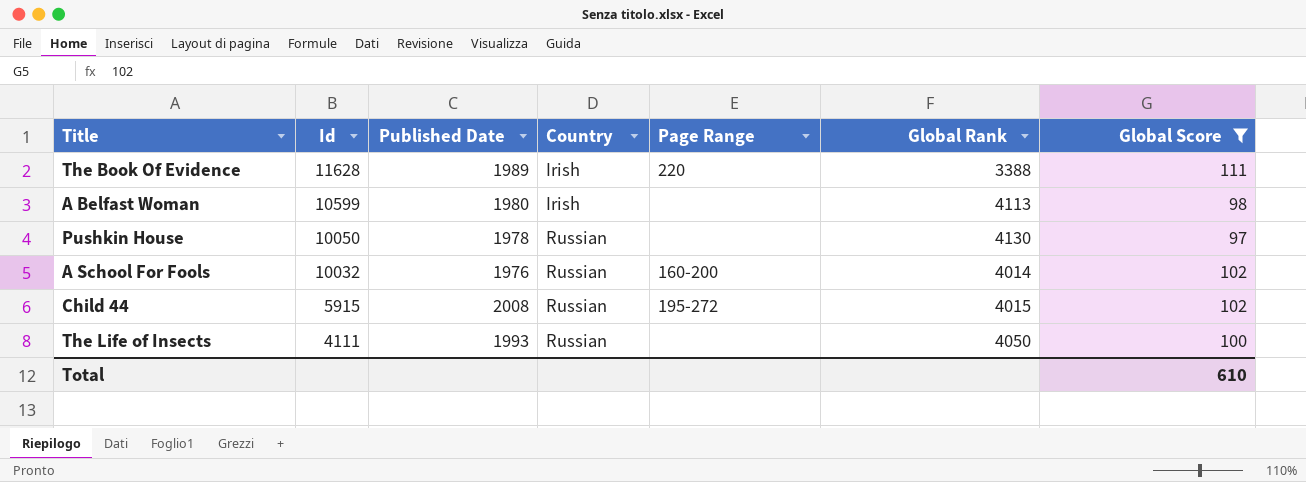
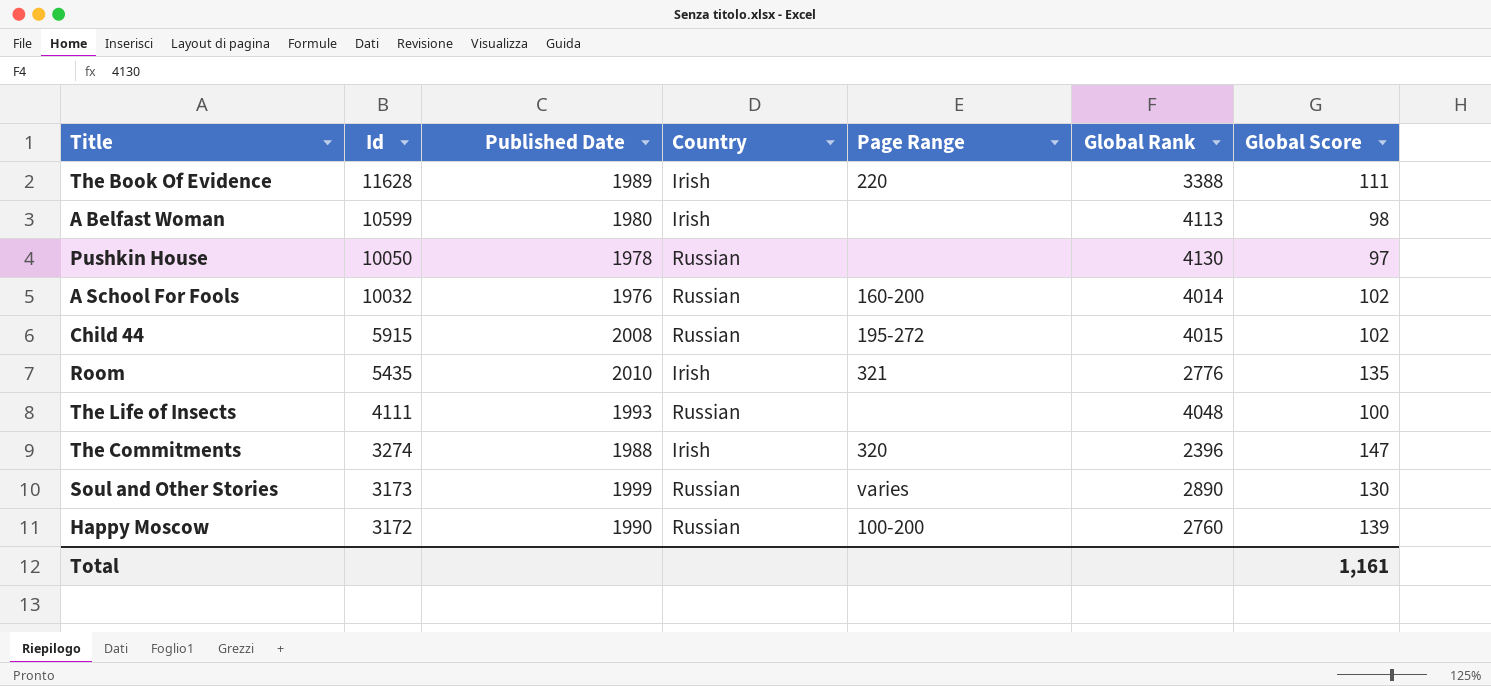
filter: Global Score <= 111 -> none
The Life of Insects | Global Rank: 4050 -> 4048
Total | Global Score: 610 -> 1,161

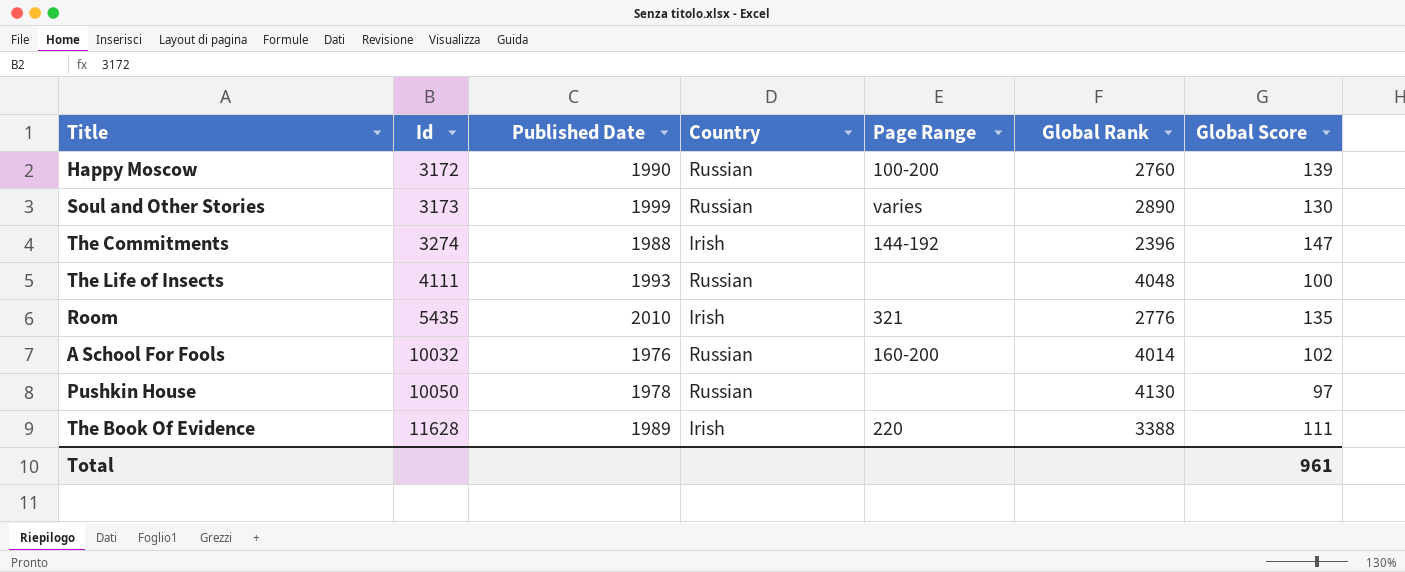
row order: Id descending -> Id ascending
row A Belfast Woman: 10599 | 1980 | Irish | none | 4113 | 98 -> none
row Child 44: 5915 | 2008 | Russian | 195-272 | 4015 | 102 -> none
The Commitments | Page Range: 320 -> 144-192
Total | Global Score: 1,161 -> 961

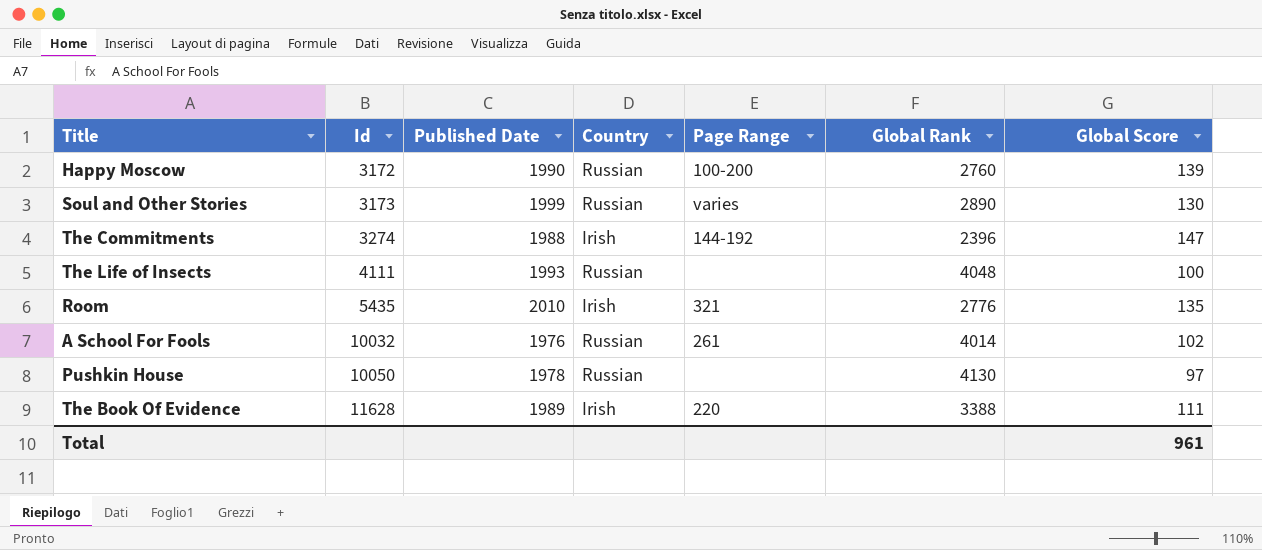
A School For Fools | Page Range: 160-200 -> 261

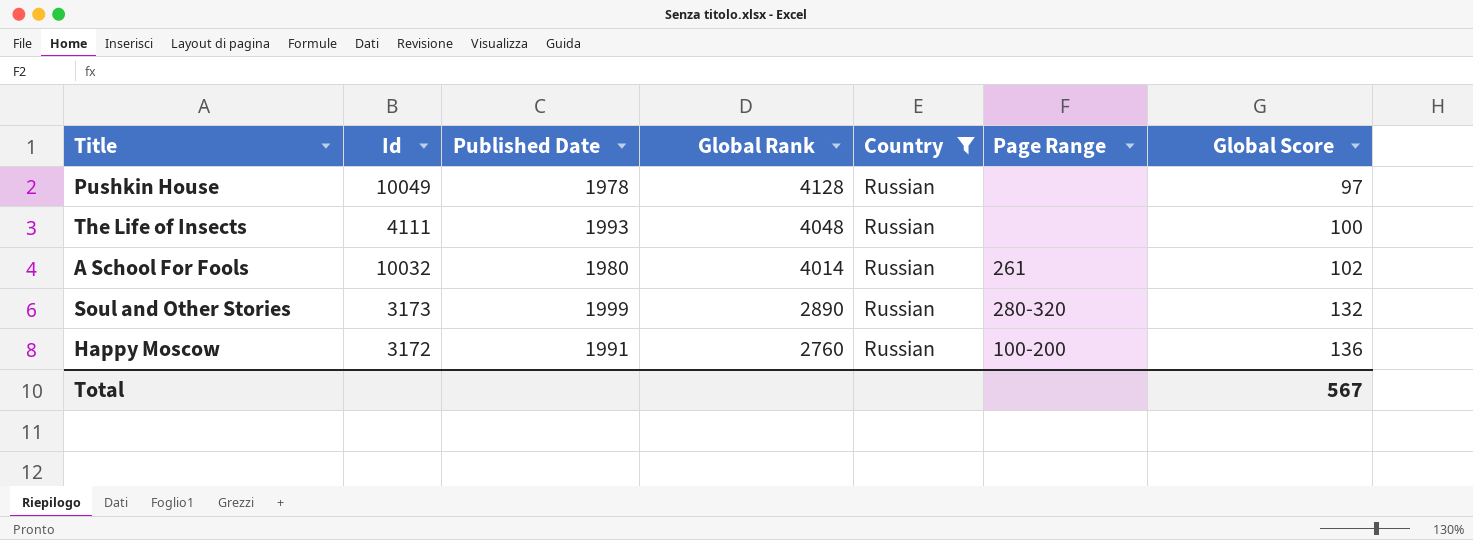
filter: none -> Country = Russian
row order: Id ascending -> Global Rank descending
column Global Rank | position: 6 -> 4
Pushkin House | Id: 10050 -> 10049
Pushkin House | Global Rank: 4130 -> 4128
A School For Fools | Published Date: 1976 -> 1980
Soul and Other Stories | Page Range: varies -> 280-320
Soul and Other Stories | Global Score: 130 -> 132
Happy Moscow | Published Date: 1990 -> 1991
Happy Moscow | Global Score: 139 -> 136
Total | Global Score: 961 -> 567

